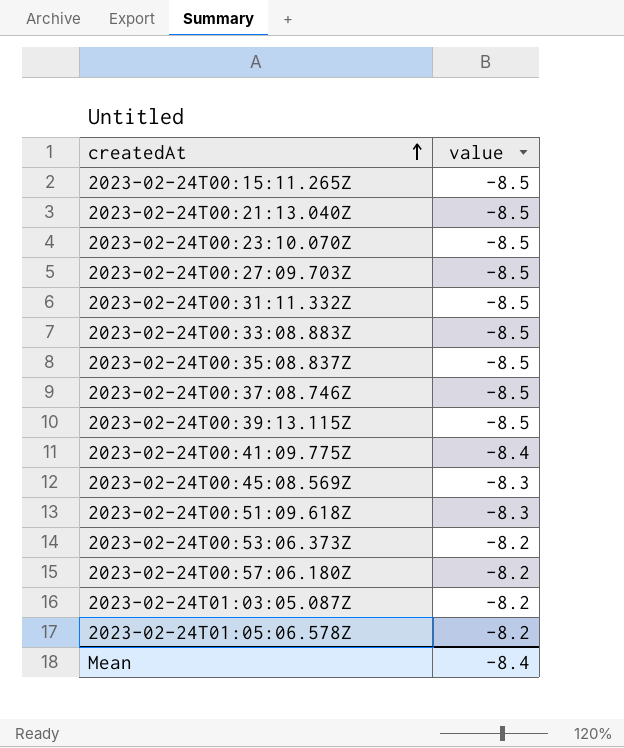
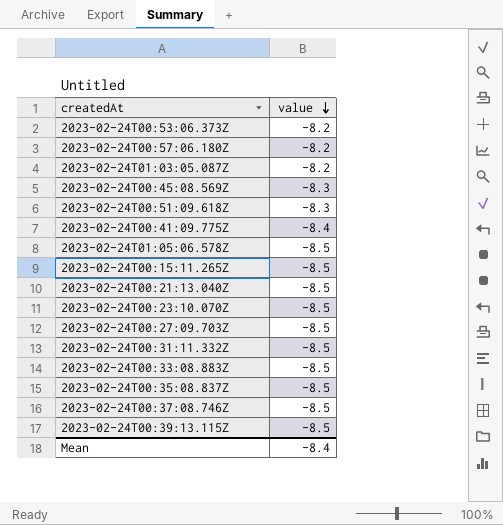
row order: createdAt ascending -> value descending
2023-02-24T01:05:06.578Z | value: -8.2 -> -8.5

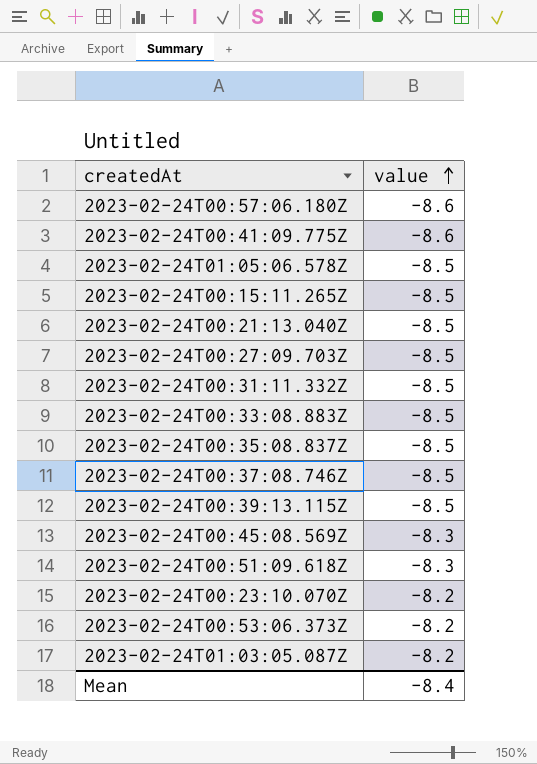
row order: value descending -> value ascending
2023-02-24T00:57:06.180Z | value: -8.2 -> -8.6
2023-02-24T00:41:09.775Z | value: -8.4 -> -8.6
2023-02-24T00:23:10.070Z | value: -8.5 -> -8.2

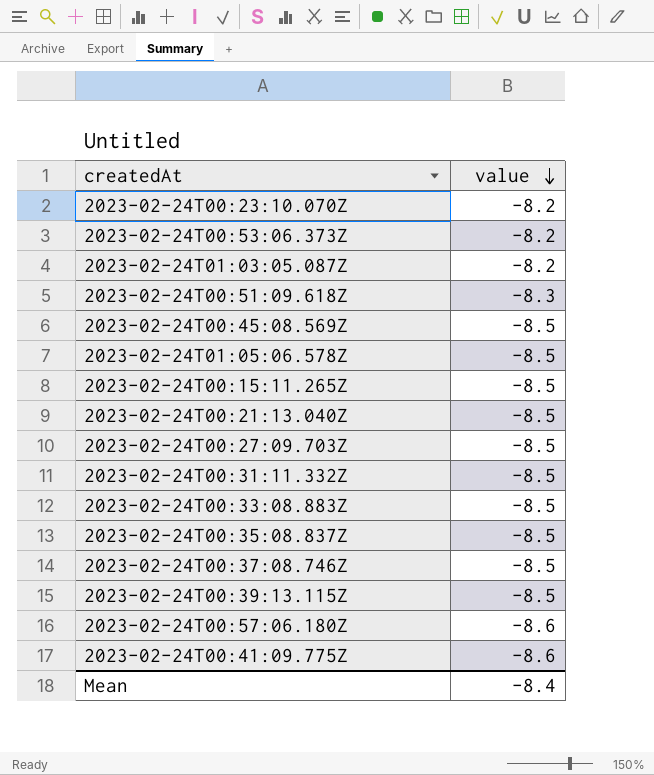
row order: value ascending -> value descending
2023-02-24T00:45:08.569Z | value: -8.3 -> -8.5

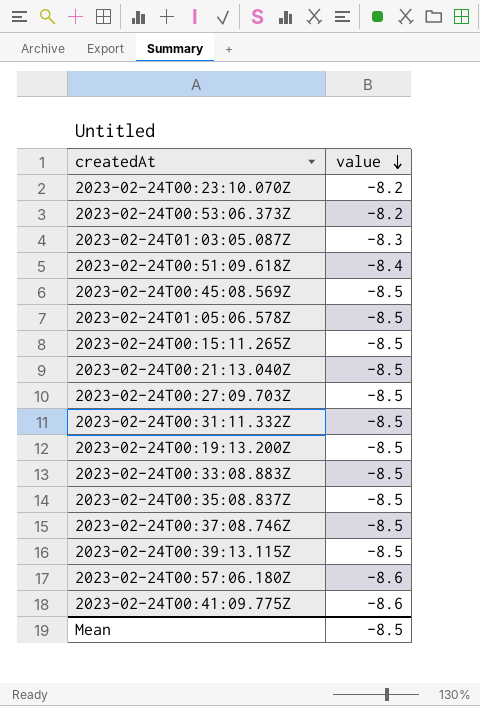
2023-02-24T01:03:05.087Z | value: -8.2 -> -8.3
2023-02-24T00:51:09.618Z | value: -8.3 -> -8.4
row 2023-02-24T00:19:13.200Z: none -> -8.5
Mean | value: -8.4 -> -8.5

